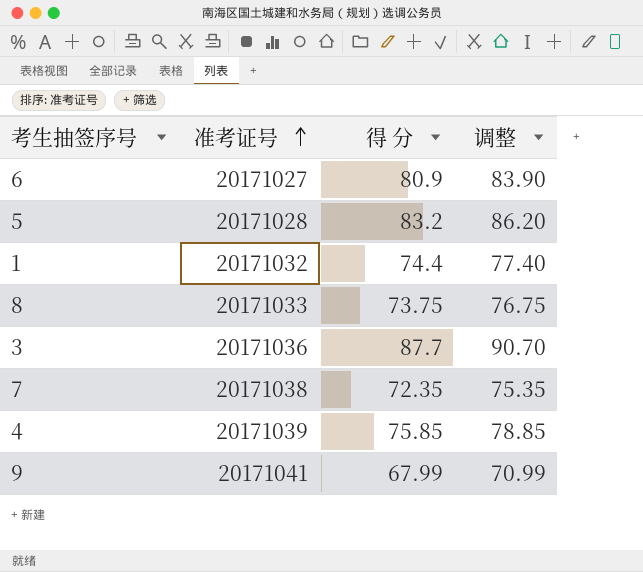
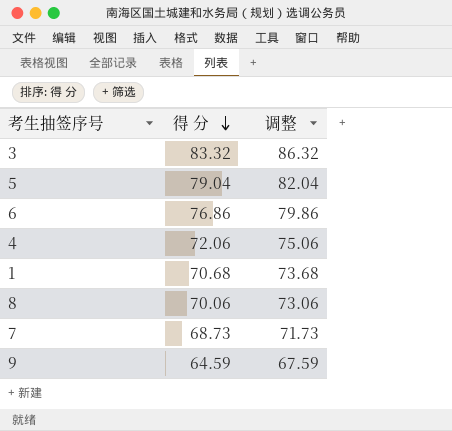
row order: 准考证号 ascending -> 得 分 descending
column 准考证号 | position: 2 -> none
3 | 得 分: 87.7 -> 83.32
3 | 调整: 90.70 -> 86.32
5 | 得 分: 83.2 -> 79.04
5 | 调整: 86.20 -> 82.04
6 | 得 分: 80.9 -> 76.86
6 | 调整: 83.90 -> 79.86
4 | 得 分: 75.85 -> 72.06
4 | 调整: 78.85 -> 75.06
1 | 得 分: 74.4 -> 70.68
1 | 调整: 77.40 -> 73.68
8 | 得 分: 73.75 -> 70.06
8 | 调整: 76.75 -> 73.06
7 | 得 分: 72.35 -> 68.73
7 | 调整: 75.35 -> 71.73
9 | 得 分: 67.99 -> 64.59
9 | 调整: 70.99 -> 67.59

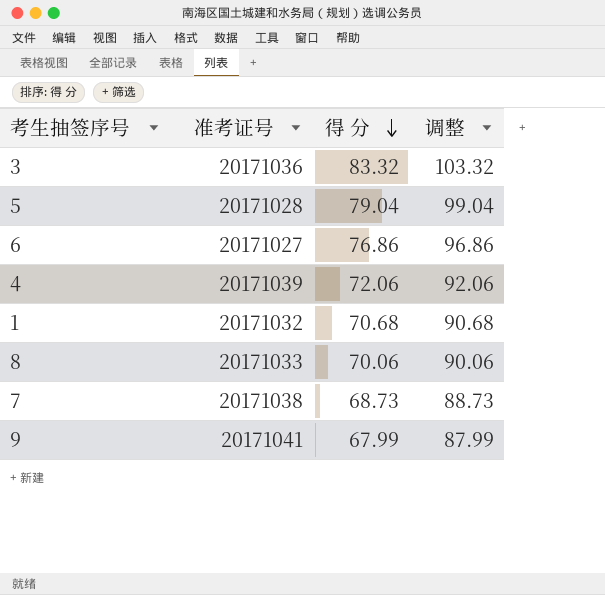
column 准考证号 | position: none -> 2
column 调整 | formula: [得 分] + 3 -> [得 分] + 20
9 | 得 分: 64.59 -> 67.99

